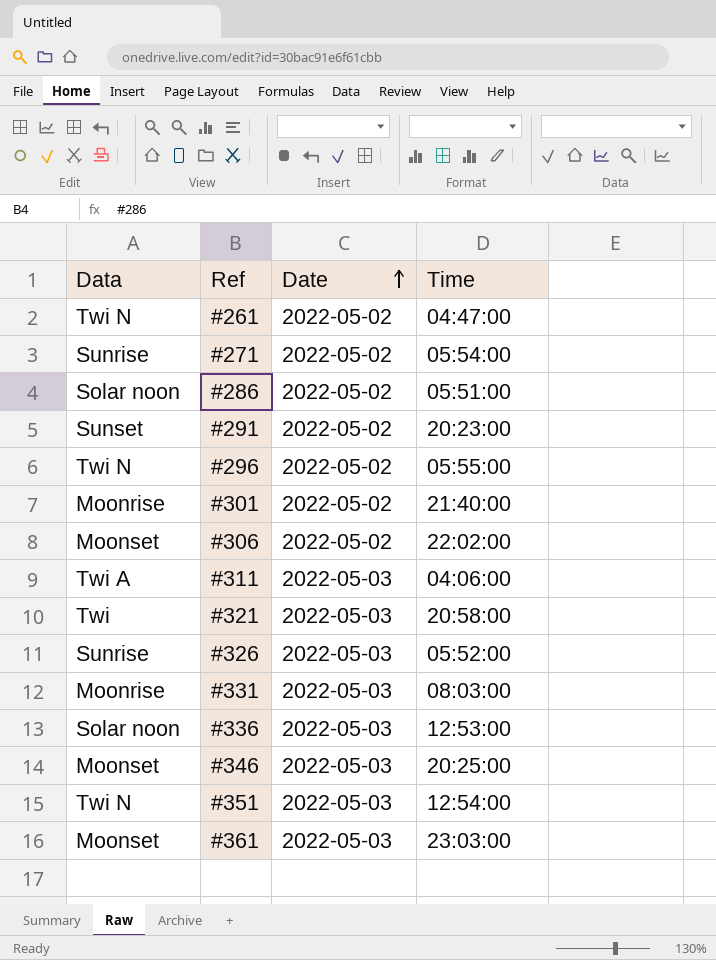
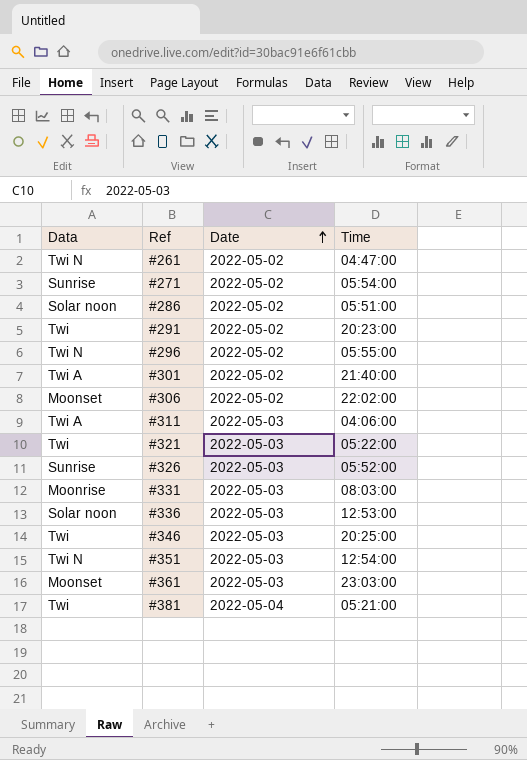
#291 | Data: Sunset -> Twi
#301 | Data: Moonrise -> Twi A
#321 | Time: 20:58:00 -> 05:22:00
#346 | Data: Moonset -> Twi
row #381: none -> Twi | 2022-05-04 | 05:21:00

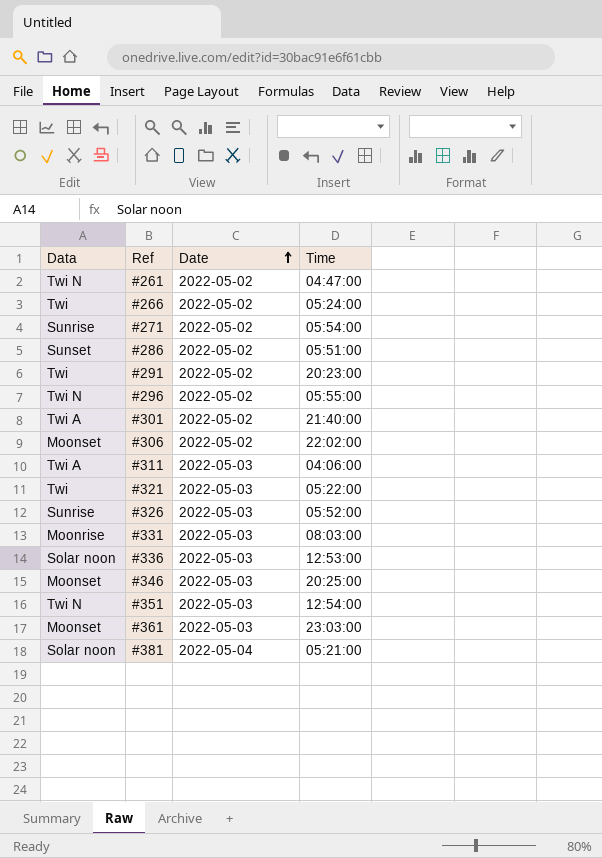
row #266: none -> Twi | 2022-05-02 | 05:24:00
#286 | Data: Solar noon -> Sunset
#346 | Data: Twi -> Moonset
#381 | Data: Twi -> Solar noon

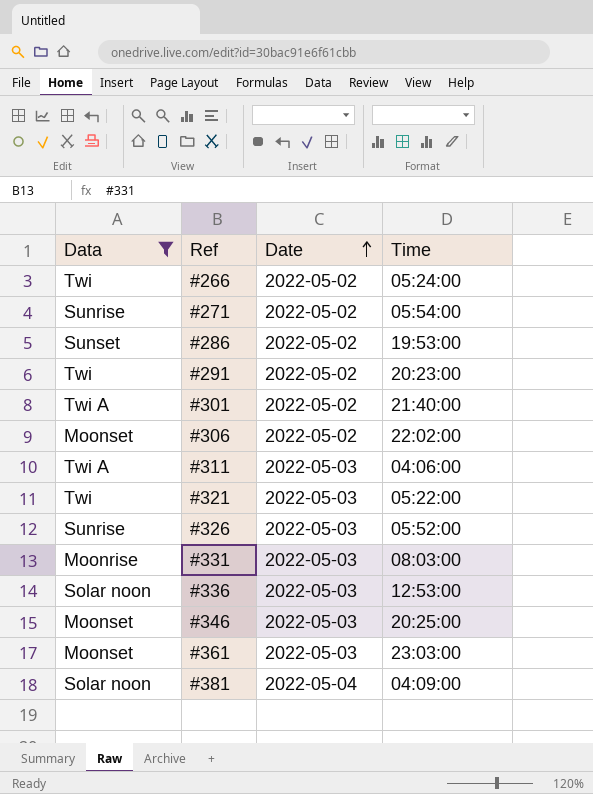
filter: none -> Data != Twi N
#286 | Time: 05:51:00 -> 19:53:00
#381 | Time: 05:21:00 -> 04:09:00

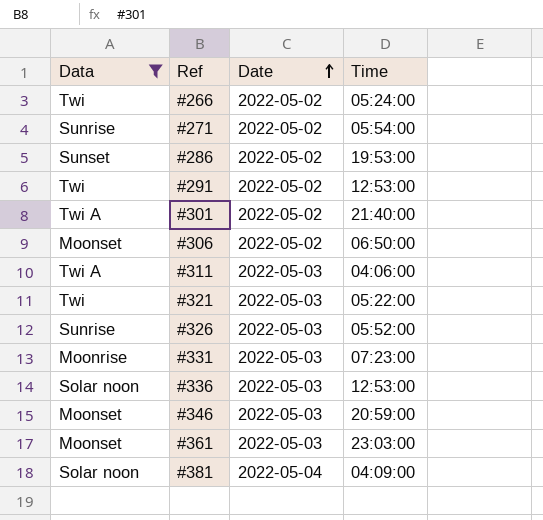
#291 | Time: 20:23:00 -> 12:53:00
#306 | Time: 22:02:00 -> 06:50:00
#331 | Time: 08:03:00 -> 07:23:00
#346 | Time: 20:25:00 -> 20:59:00

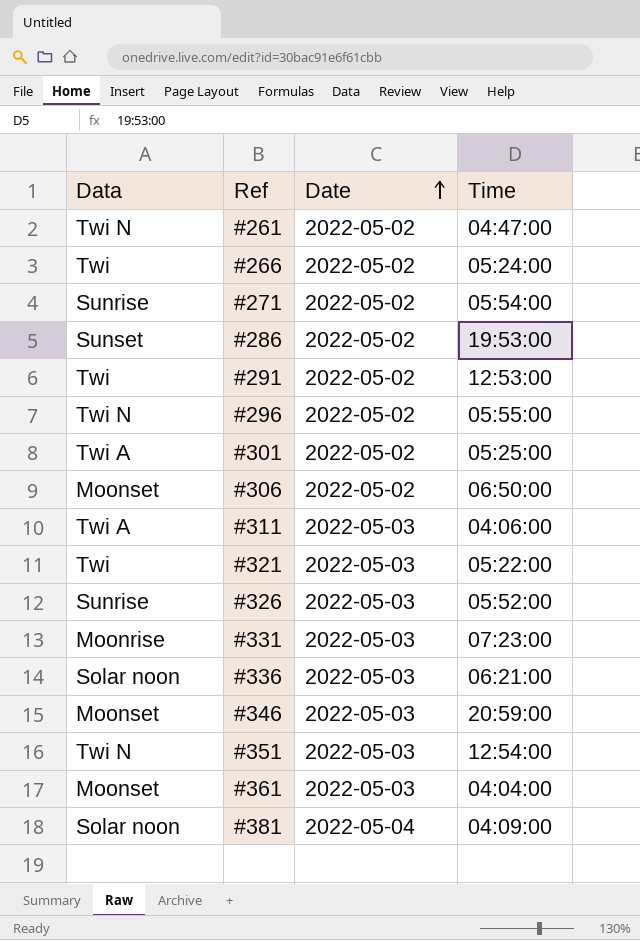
filter: Data != Twi N -> none
#301 | Time: 21:40:00 -> 05:25:00
#336 | Time: 12:53:00 -> 06:21:00
#361 | Time: 23:03:00 -> 04:04:00

